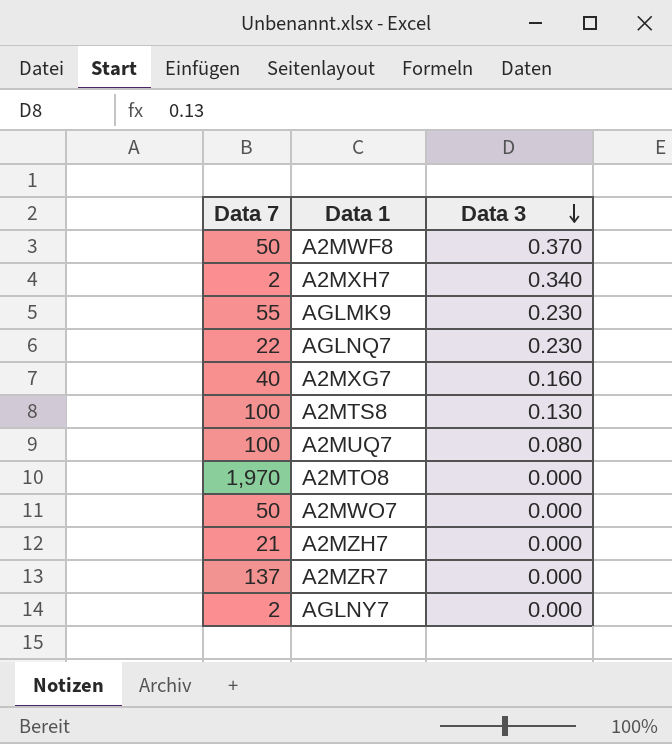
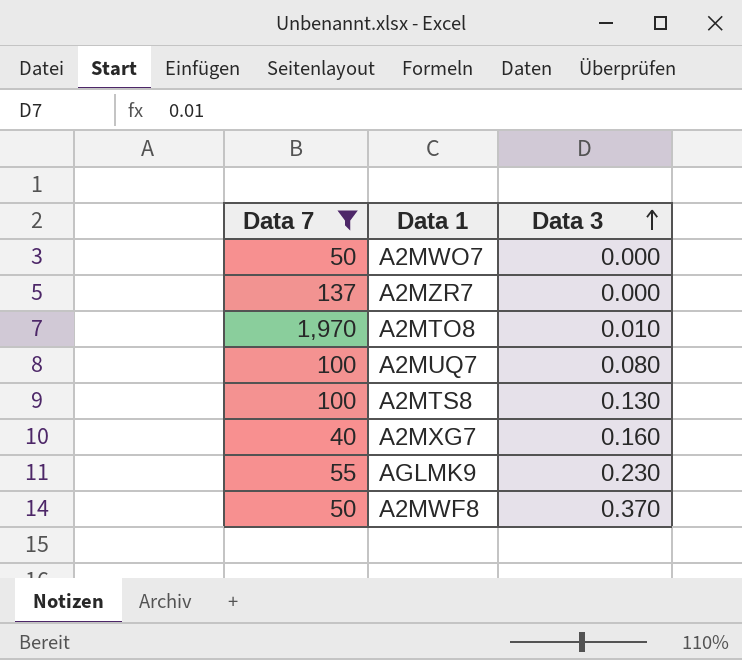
filter: none -> Data 7 >= 40
row order: Data 3 descending -> Data 3 ascending
A2MTO8 | Data 3: 0.000 -> 0.010

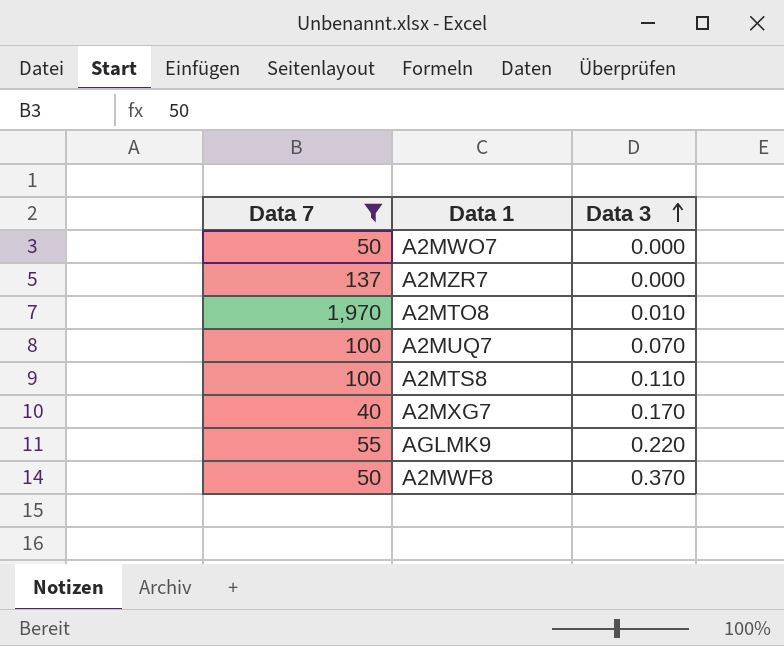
A2MUQ7 | Data 3: 0.080 -> 0.070
A2MTS8 | Data 3: 0.130 -> 0.110
A2MXG7 | Data 3: 0.160 -> 0.170
AGLMK9 | Data 3: 0.230 -> 0.220

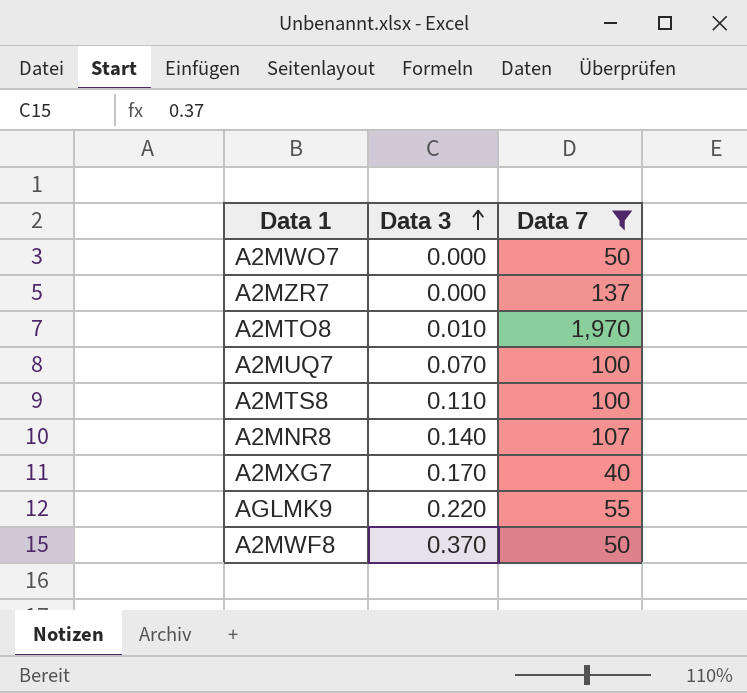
column Data 7 | position: 1 -> 3
row A2MNR8: none -> 0.140 | 107

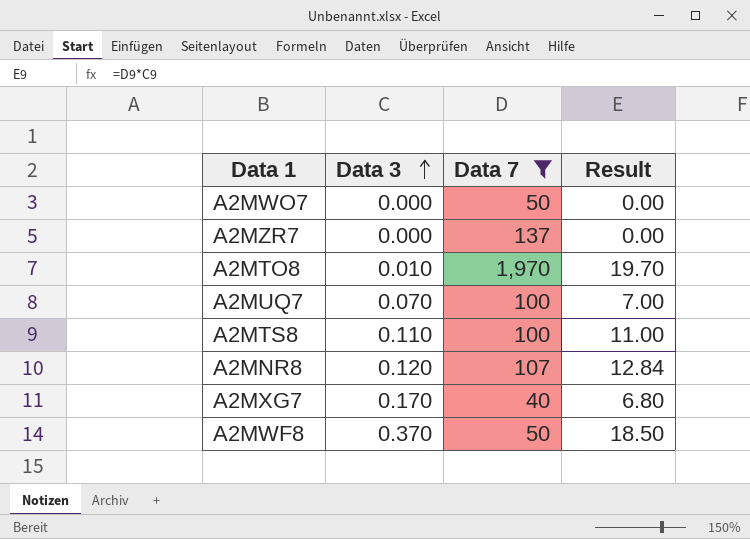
column Result | formula: none -> [Data 3] * [Data 7]
row AGLMK9: 0.220 | 55 -> none
A2MNR8 | Data 3: 0.140 -> 0.120

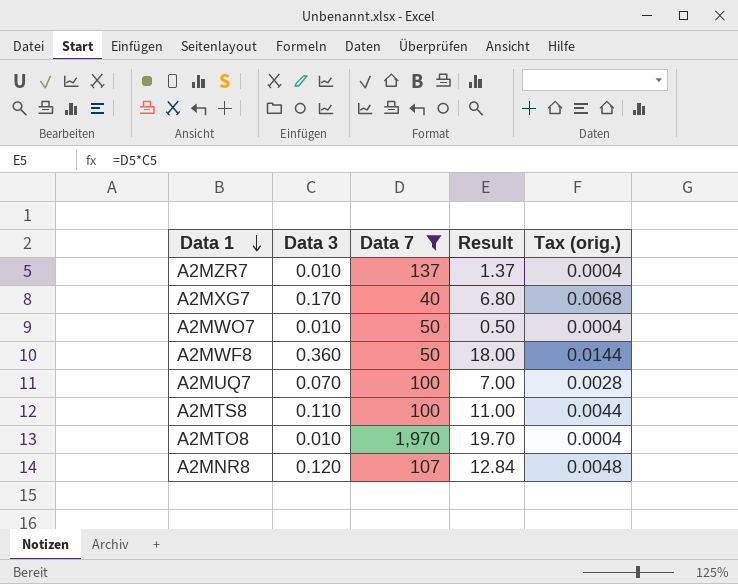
row order: Data 3 ascending -> Data 1 descending
column Tax (orig.) | formula: none -> [Data 3] * 0.04
A2MZR7 | Data 3: 0.000 -> 0.010
A2MZR7 | Result: 0.00 -> 1.37
A2MWO7 | Data 3: 0.000 -> 0.010
A2MWO7 | Result: 0.00 -> 0.50
A2MWF8 | Data 3: 0.370 -> 0.360
A2MWF8 | Result: 18.50 -> 18.00

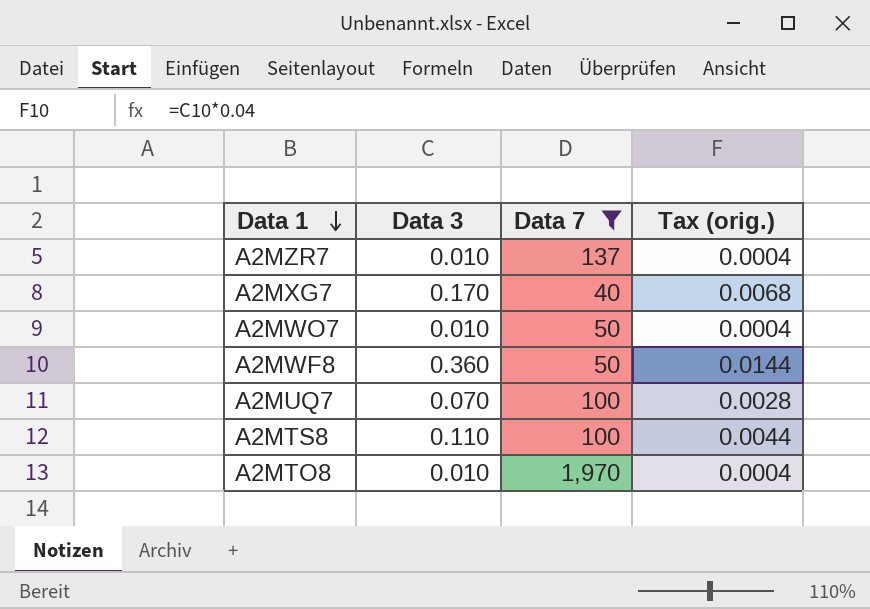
column Result | formula: [Data 3] * [Data 7] -> none
row A2MNR8: 0.120 | 107 | 12.84 | 0.0048 -> none

